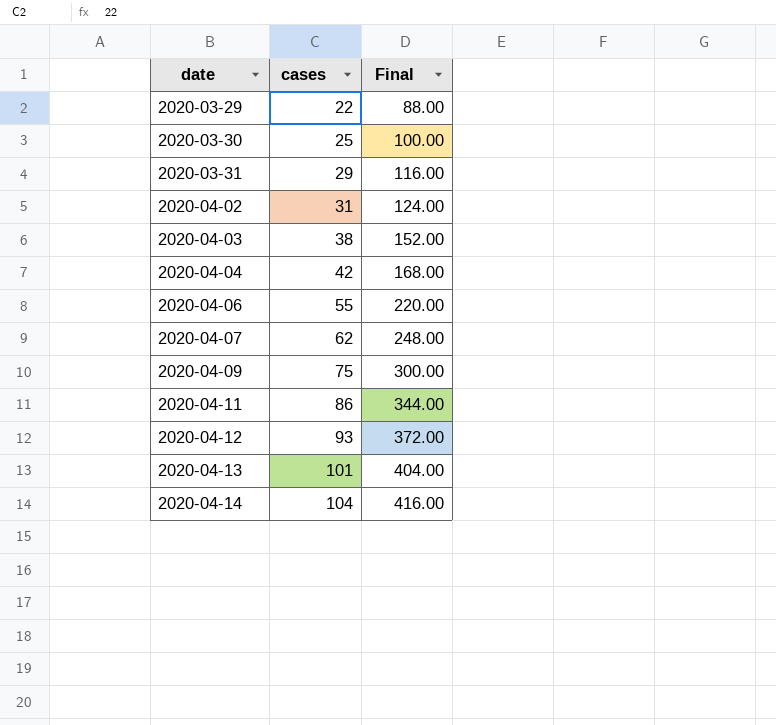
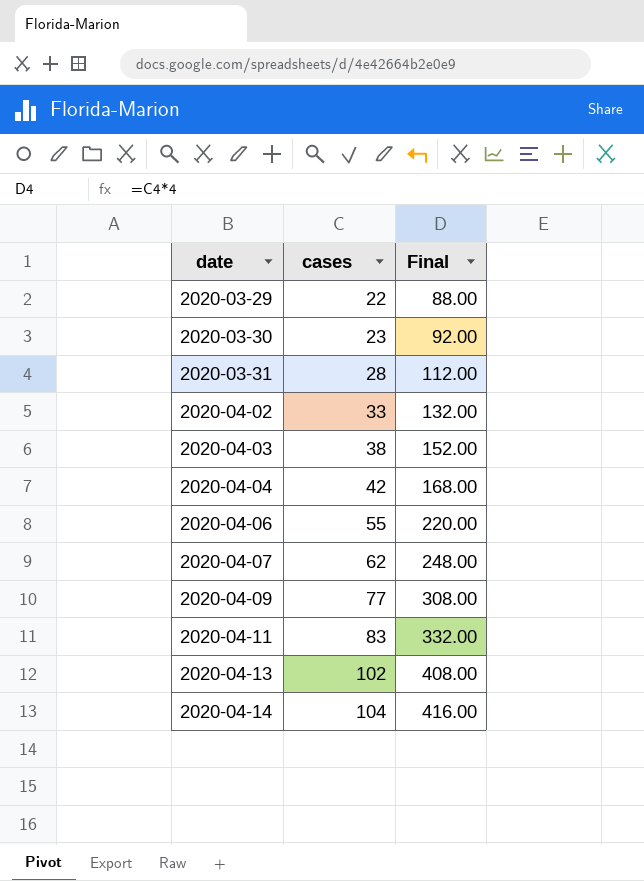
row 2020-04-12: 93 | 372.00 -> none
2020-03-30 | cases: 25 -> 23
2020-03-30 | Final: 100.00 -> 92.00
2020-03-31 | cases: 29 -> 28
2020-03-31 | Final: 116.00 -> 112.00
2020-04-02 | cases: 31 -> 33
2020-04-02 | Final: 124.00 -> 132.00
2020-04-09 | cases: 75 -> 77
2020-04-09 | Final: 300.00 -> 308.00
2020-04-11 | cases: 86 -> 83
2020-04-11 | Final: 344.00 -> 332.00
2020-04-13 | cases: 101 -> 102
2020-04-13 | Final: 404.00 -> 408.00

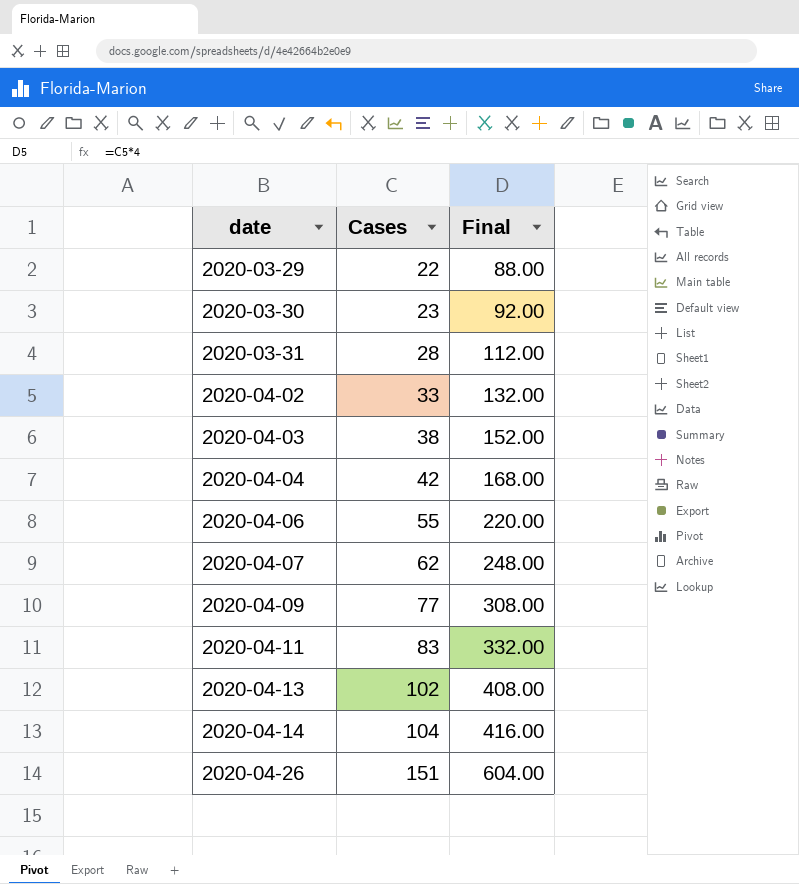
column name: cases -> Cases
row 2020-04-26: none -> 151 | 604.00

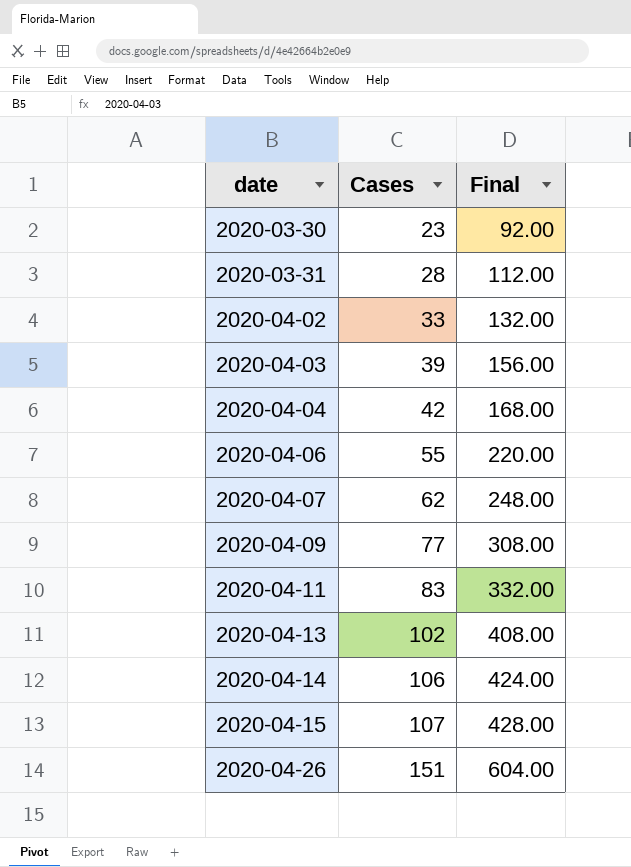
row 2020-03-29: 22 | 88.00 -> none
2020-04-03 | Cases: 38 -> 39
2020-04-03 | Final: 152.00 -> 156.00
2020-04-14 | Cases: 104 -> 106
2020-04-14 | Final: 416.00 -> 424.00
row 2020-04-15: none -> 107 | 428.00

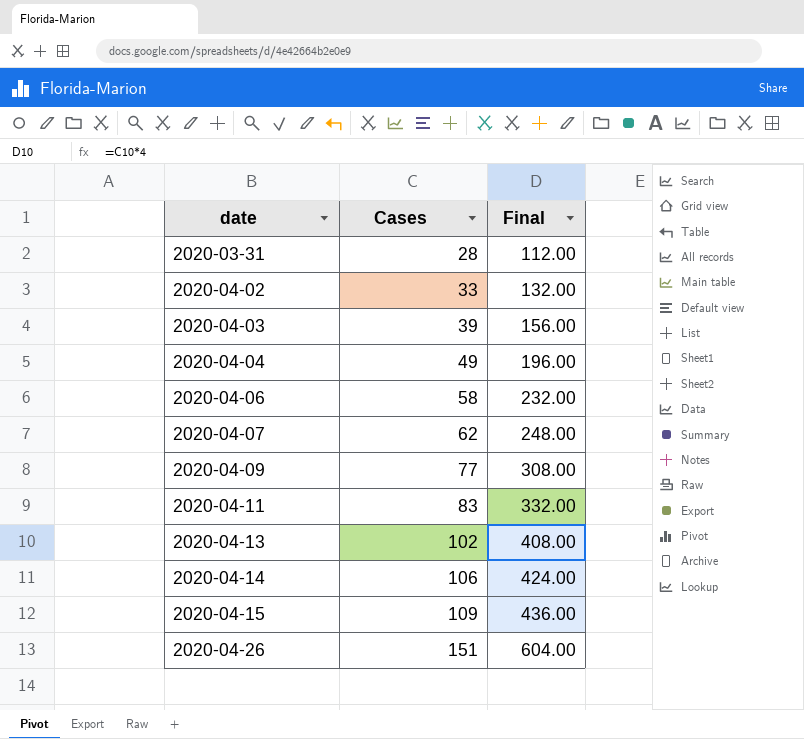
row 2020-03-30: 23 | 92.00 -> none
2020-04-04 | Cases: 42 -> 49
2020-04-04 | Final: 168.00 -> 196.00
2020-04-06 | Cases: 55 -> 58
2020-04-06 | Final: 220.00 -> 232.00
2020-04-15 | Cases: 107 -> 109
2020-04-15 | Final: 428.00 -> 436.00

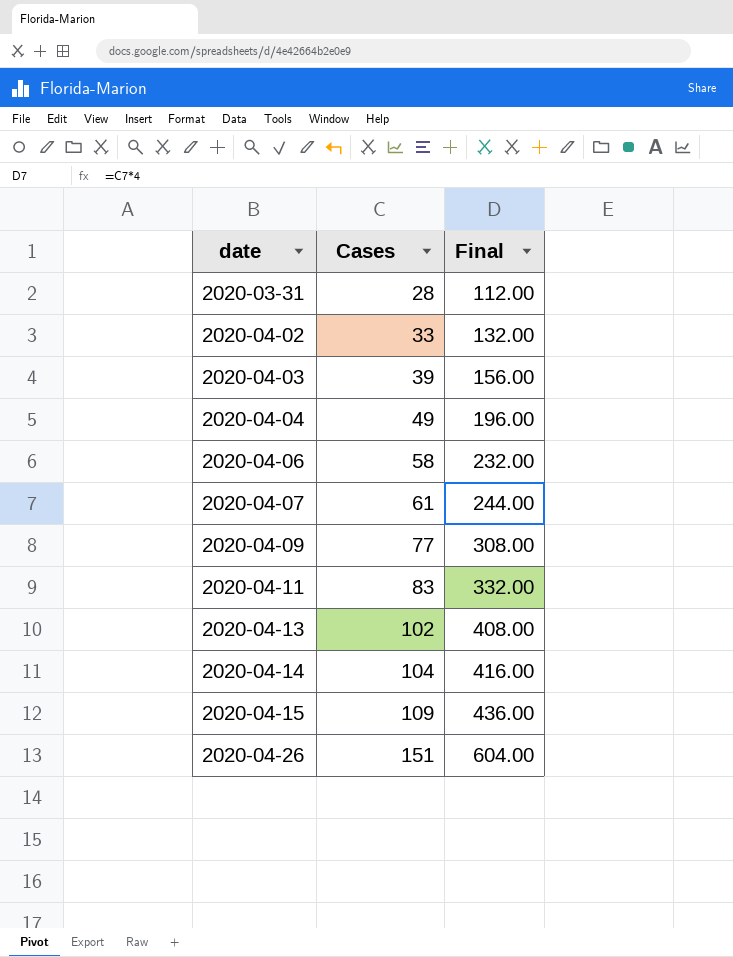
2020-04-07 | Cases: 62 -> 61
2020-04-07 | Final: 248.00 -> 244.00
2020-04-14 | Cases: 106 -> 104
2020-04-14 | Final: 424.00 -> 416.00

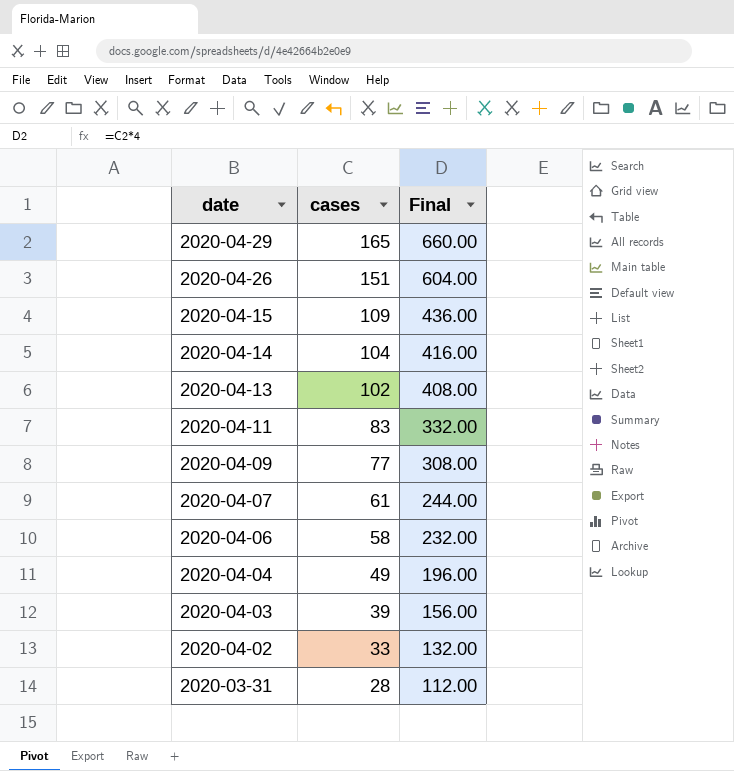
row order: date ascending -> date descending
column name: Cases -> cases
row 2020-04-29: none -> 165 | 660.00

